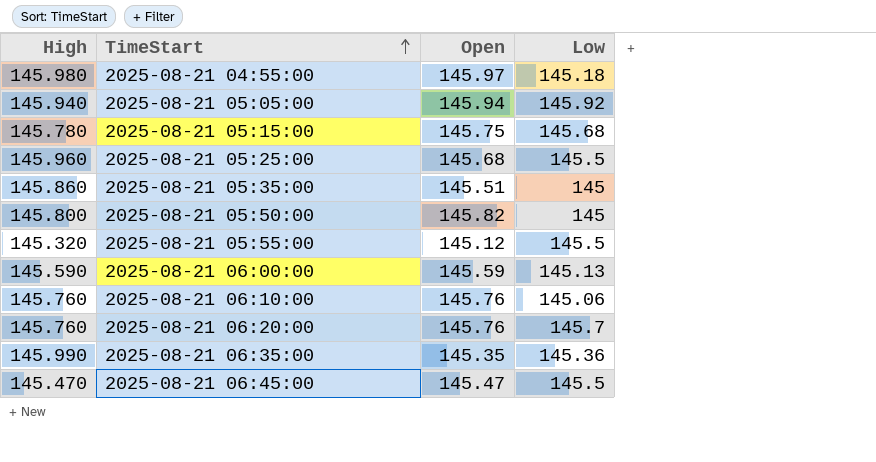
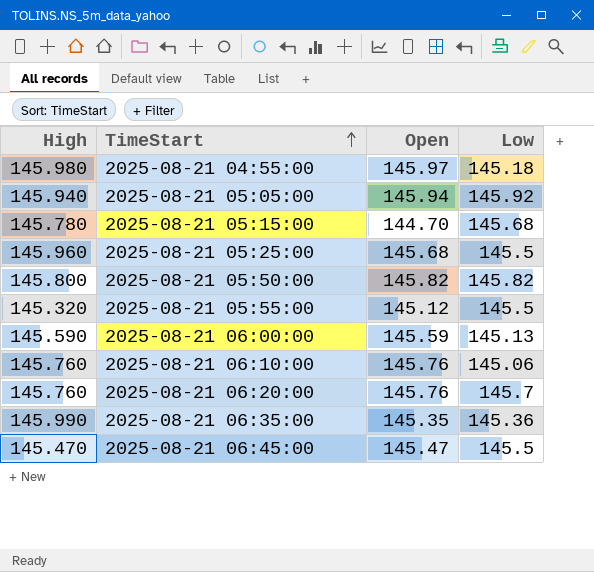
row 2025-08-21 05:35:00: 145.860 | 145.51 | 145 -> none
2025-08-21 05:15:00 | Open: 145.75 -> 144.70
2025-08-21 05:50:00 | Low: 145 -> 145.82

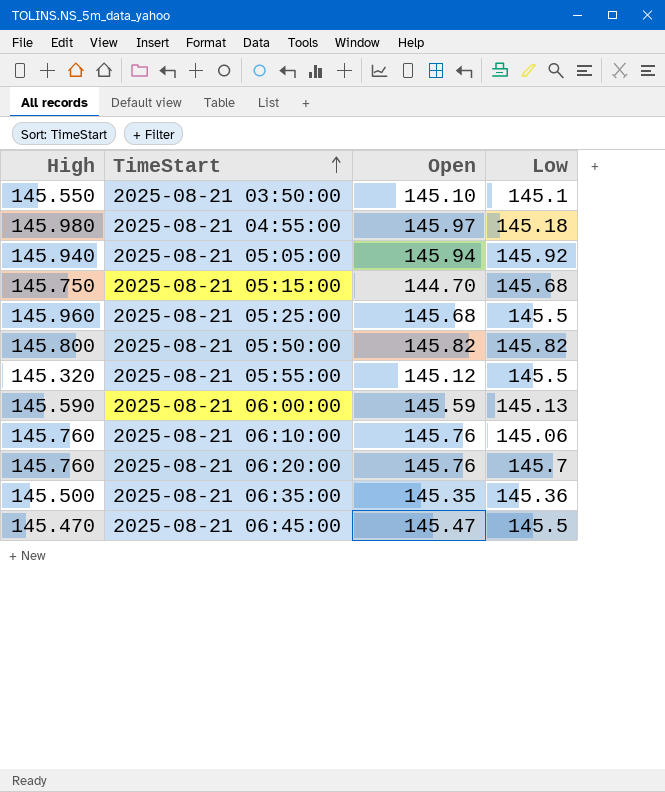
row 2025-08-21 03:50:00: none -> 145.550 | 145.10 | 145.1
2025-08-21 05:15:00 | High: 145.780 -> 145.750
2025-08-21 06:35:00 | High: 145.990 -> 145.500

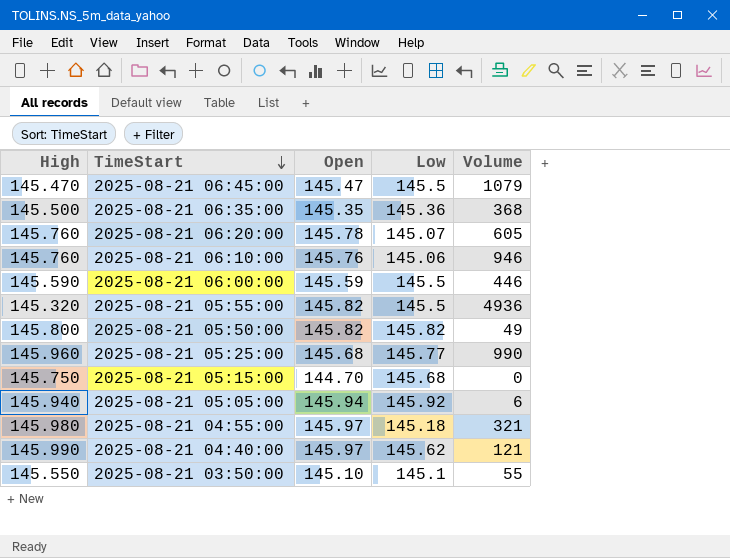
row order: TimeStart ascending -> TimeStart descending
column Volume | position: none -> 5
2025-08-21 06:20:00 | Open: 145.76 -> 145.78
2025-08-21 06:20:00 | Low: 145.7 -> 145.07
2025-08-21 06:00:00 | Low: 145.13 -> 145.5
2025-08-21 05:55:00 | Open: 145.12 -> 145.82
2025-08-21 05:25:00 | Low: 145.5 -> 145.77
row 2025-08-21 04:40:00: none -> 145.990 | 145.97 | 145.62 | 121

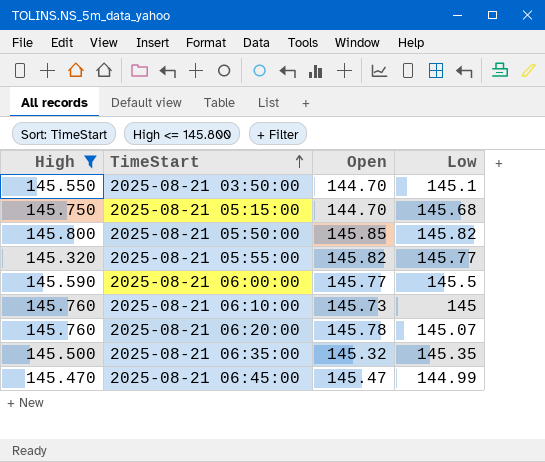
filter: none -> High <= 145.800
row order: TimeStart descending -> TimeStart ascending
column Volume | position: 5 -> none
2025-08-21 03:50:00 | Open: 145.10 -> 144.70
2025-08-21 05:50:00 | Open: 145.82 -> 145.85
2025-08-21 05:55:00 | Low: 145.5 -> 145.77
2025-08-21 06:00:00 | Open: 145.59 -> 145.77
2025-08-21 06:10:00 | Open: 145.76 -> 145.73
2025-08-21 06:10:00 | Low: 145.06 -> 145
2025-08-21 06:35:00 | Open: 145.35 -> 145.32
2025-08-21 06:35:00 | Low: 145.36 -> 145.35
2025-08-21 06:45:00 | Low: 145.5 -> 144.99

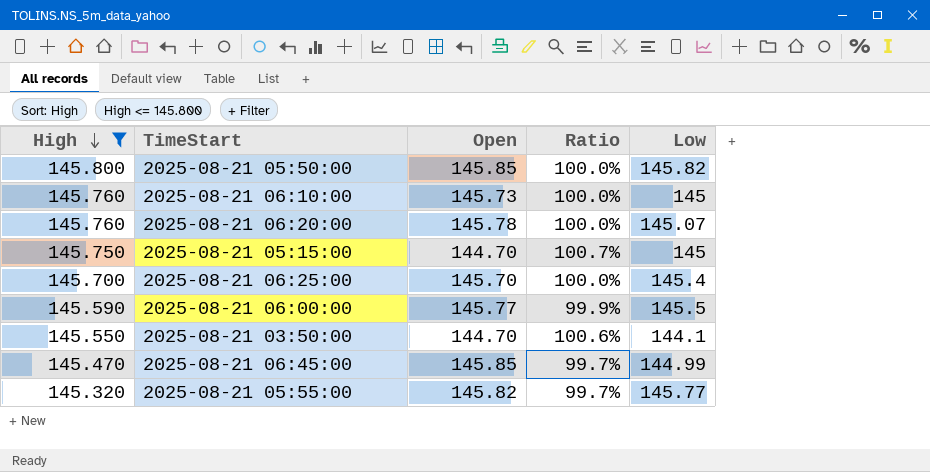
row order: TimeStart ascending -> High descending
column Ratio | formula: none -> [High] / [Open]
row 2025-08-21 06:35:00: 145.500 | 145.32 | 145.35 -> none
2025-08-21 05:15:00 | Low: 145.68 -> 145
row 2025-08-21 06:25:00: none -> 145.700 | 145.70 | 100.0% | 145.4
2025-08-21 03:50:00 | Low: 145.1 -> 144.1
2025-08-21 06:45:00 | Open: 145.47 -> 145.85

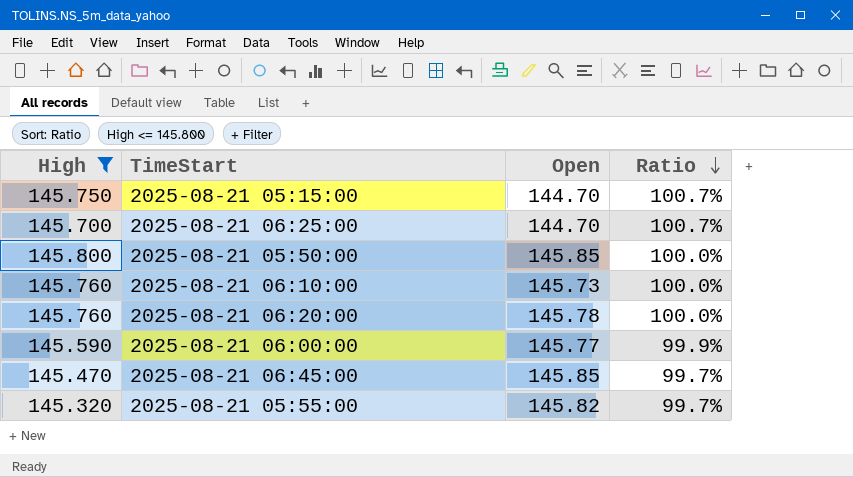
row order: High descending -> Ratio descending
column Low | position: 5 -> none
row 2025-08-21 03:50:00: 145.550 | 144.70 | 100.6% | 144.1 -> none
2025-08-21 06:25:00 | Open: 145.70 -> 144.70
2025-08-21 06:25:00 | Ratio: 100.0% -> 100.7%

